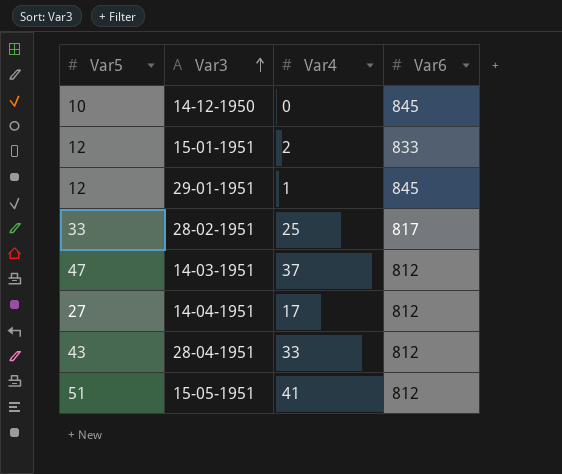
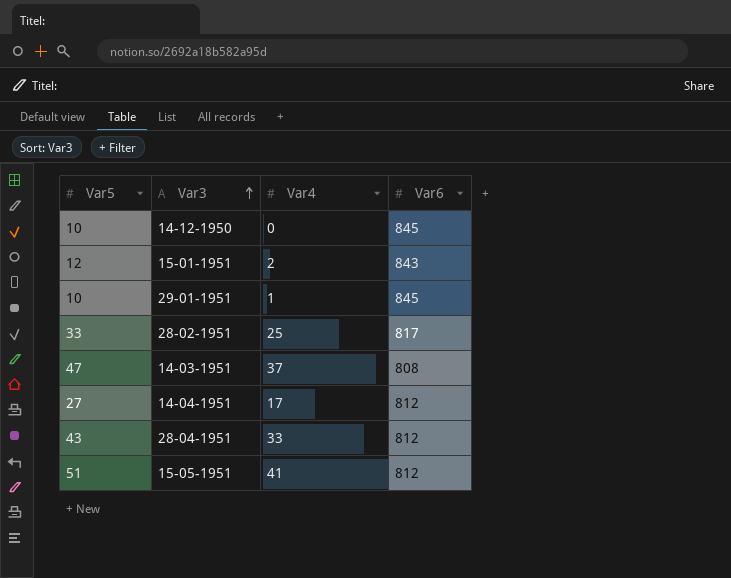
15-01-1951 | Var6: 833 -> 843
29-01-1951 | Var5: 12 -> 10
14-03-1951 | Var6: 812 -> 808

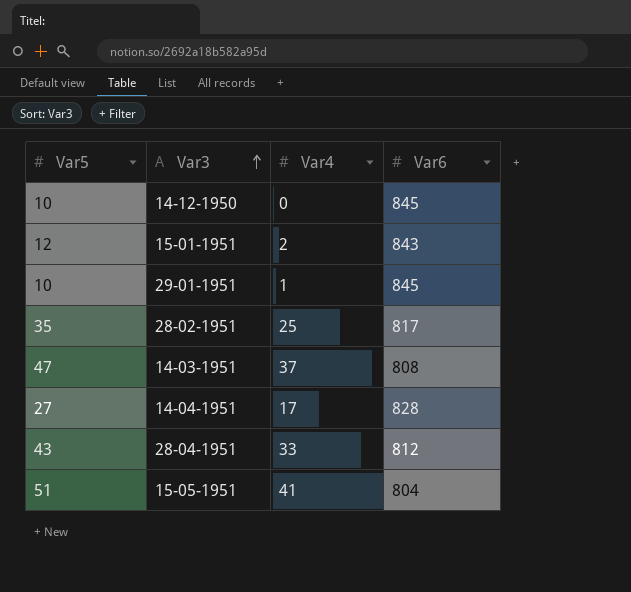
28-02-1951 | Var5: 33 -> 35
14-04-1951 | Var6: 812 -> 828
15-05-1951 | Var6: 812 -> 804

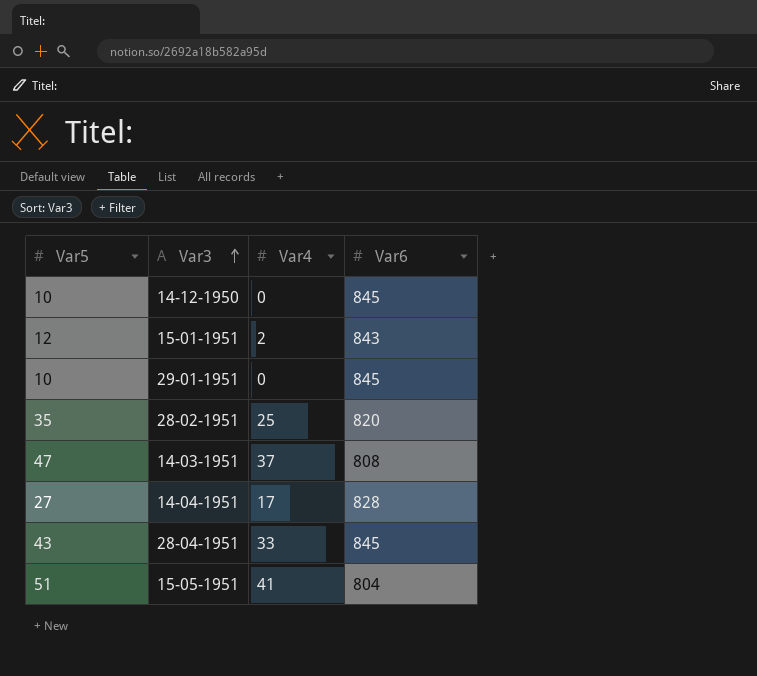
29-01-1951 | Var4: 1 -> 0
28-02-1951 | Var6: 817 -> 820
28-04-1951 | Var6: 812 -> 845

